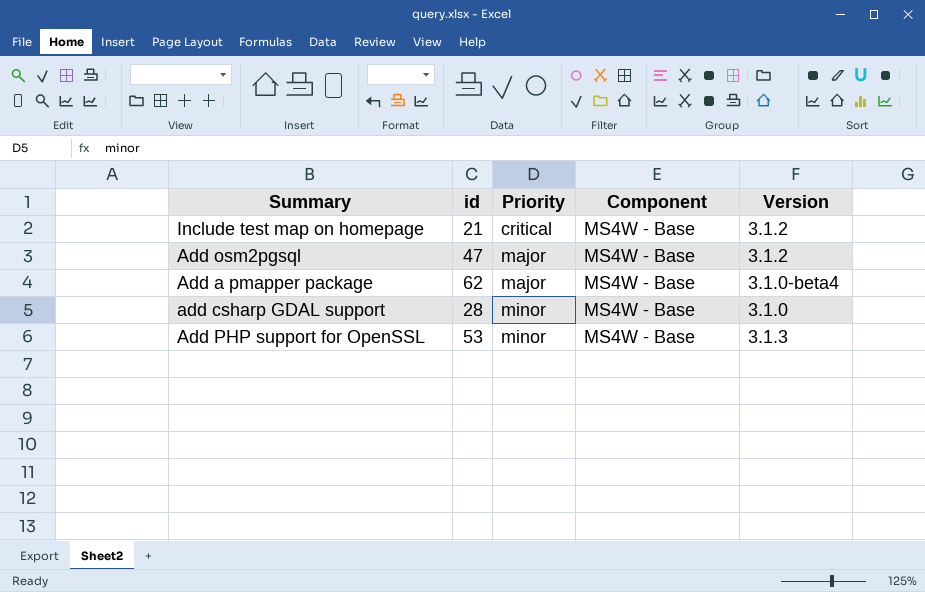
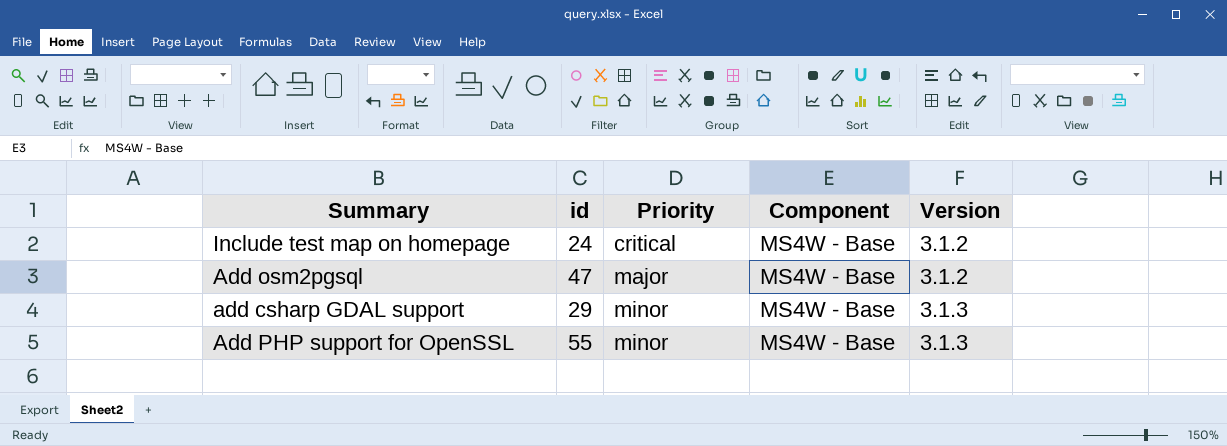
row Add a pmapper package: 62 | major | MS4W - Base | 3.1.0-beta4 -> none
Include test map on homepage | id: 21 -> 24
add csharp GDAL support | id: 28 -> 29
add csharp GDAL support | Version: 3.1.0 -> 3.1.3
Add PHP support for OpenSSL | id: 53 -> 55

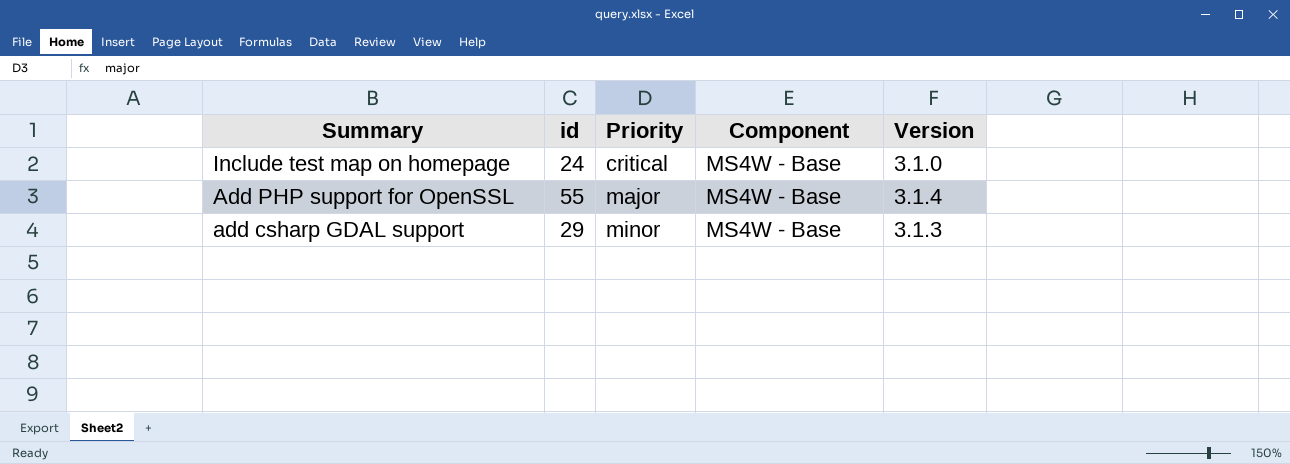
row order: Priority ascending -> Summary descending
row Add osm2pgsql: 47 | major | MS4W - Base | 3.1.2 -> none
Include test map on homepage | Version: 3.1.2 -> 3.1.0
Add PHP support for OpenSSL | Priority: minor -> major
Add PHP support for OpenSSL | Version: 3.1.3 -> 3.1.4

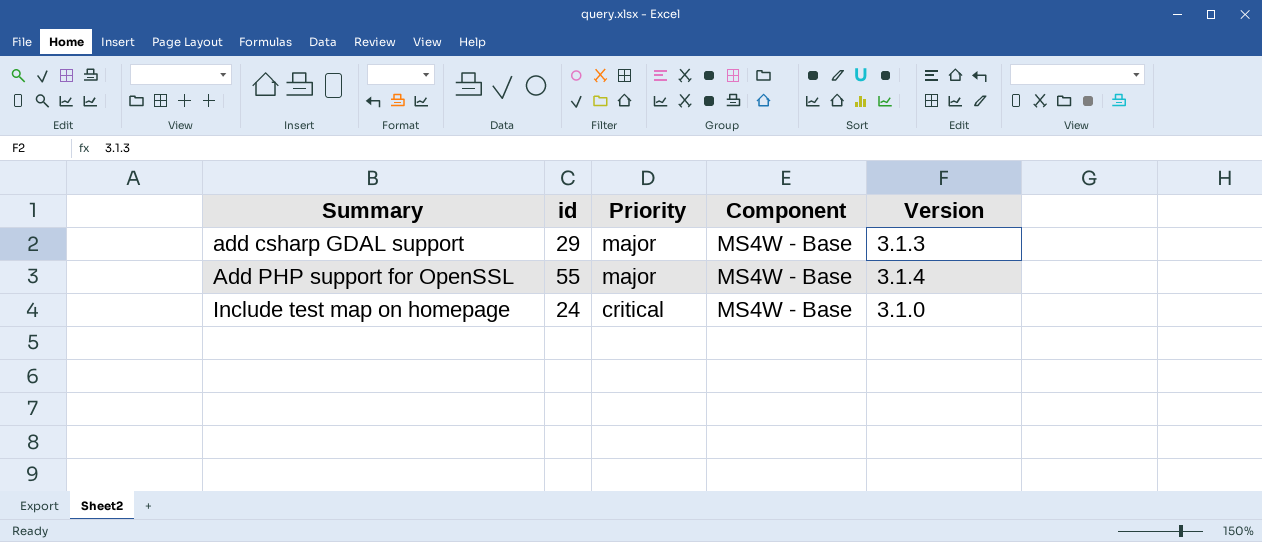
row order: Summary descending -> Summary ascending
add csharp GDAL support | Priority: minor -> major

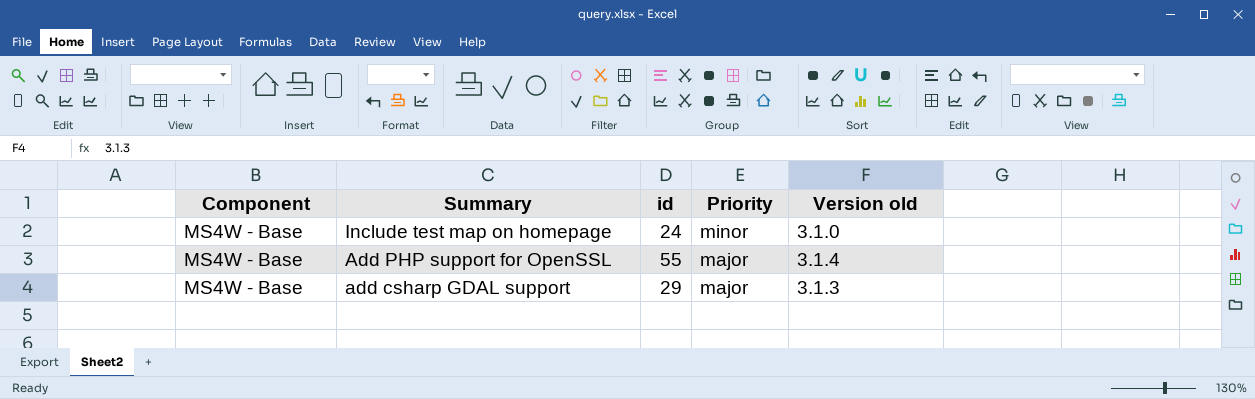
row order: Summary ascending -> Summary descending
column Component | position: 4 -> 1
column name: Version -> Version old
Include test map on homepage | Priority: critical -> minor

